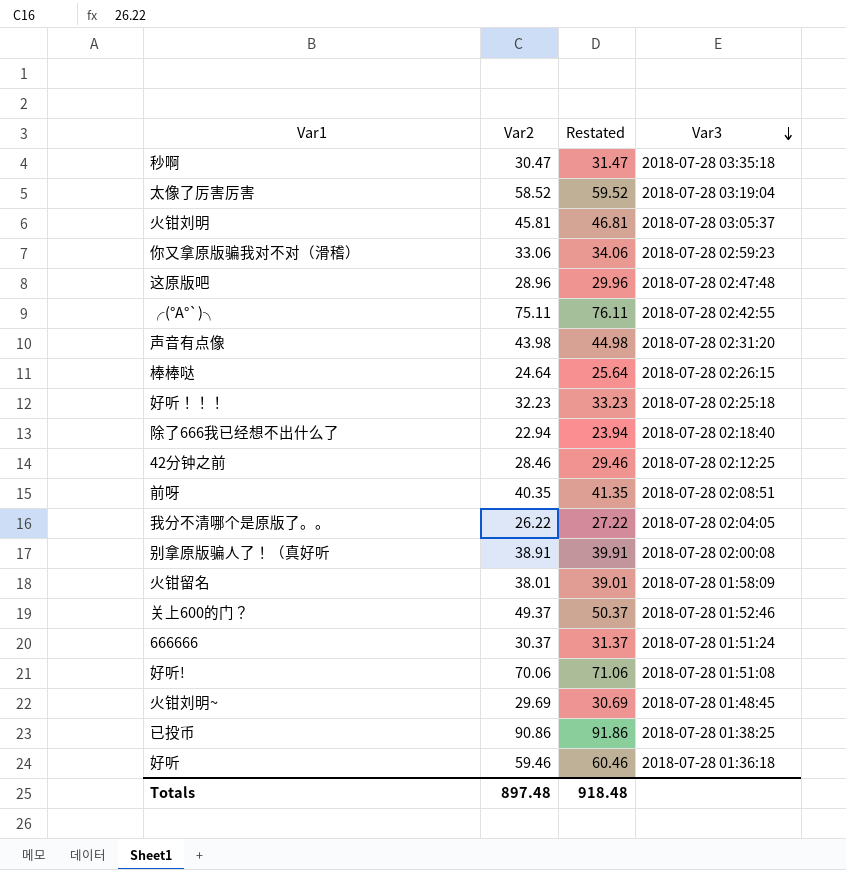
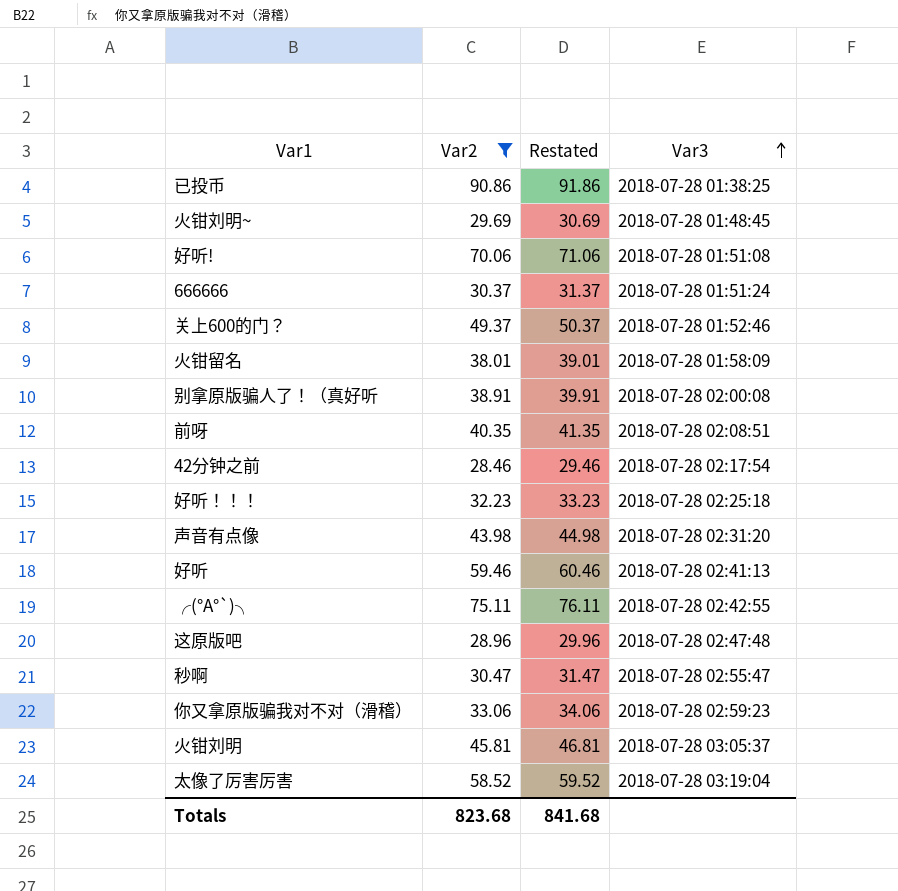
filter: none -> Var2 >= 28.46
row order: Var3 descending -> Var3 ascending
42分钟之前 | Var3: 2018-07-28 02:12:25 -> 2018-07-28 02:17:54
好听 | Var3: 2018-07-28 01:36:18 -> 2018-07-28 02:41:13
秒啊 | Var3: 2018-07-28 03:35:18 -> 2018-07-28 02:55:47
Totals | Var2: 897.48 -> 823.68
Totals | Restated: 918.48 -> 841.68

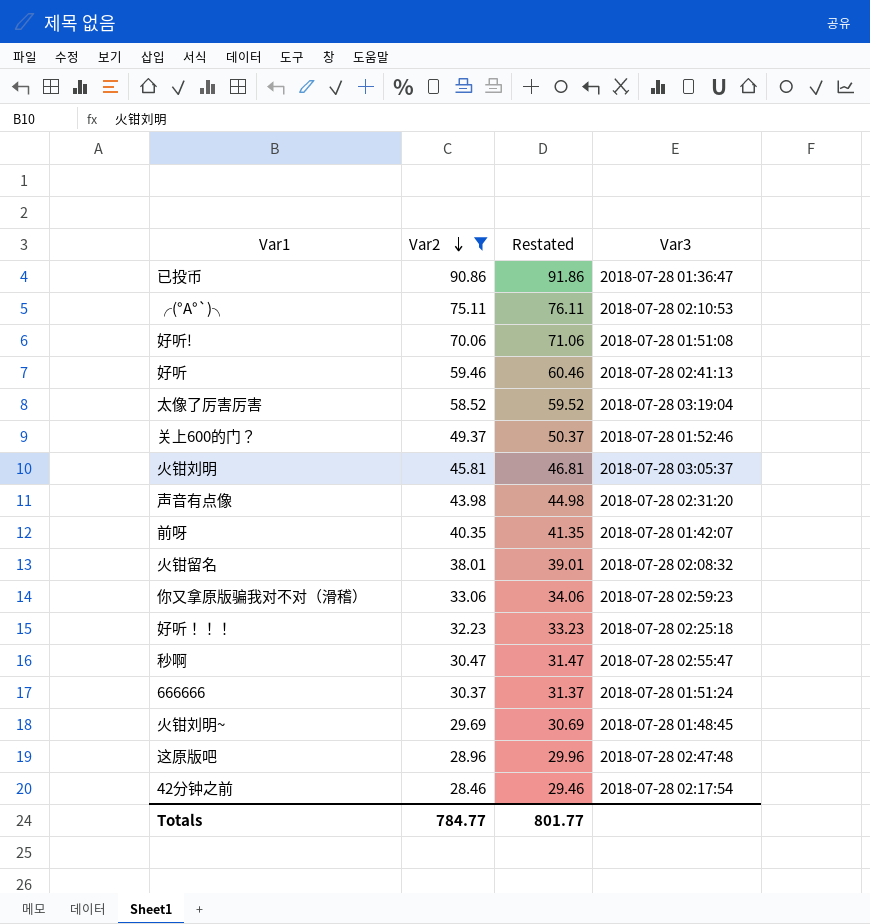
row order: Var3 ascending -> Var2 descending
row 别拿原版骗人了！（真好听: 38.91 | 39.91 | 2018-07-28 02:00:08 -> none
已投币 | Var3: 2018-07-28 01:38:25 -> 2018-07-28 01:36:47
╭(°A°`)╮ | Var3: 2018-07-28 02:42:55 -> 2018-07-28 02:10:53
前呀 | Var3: 2018-07-28 02:08:51 -> 2018-07-28 01:42:07
火钳留名 | Var3: 2018-07-28 01:58:09 -> 2018-07-28 02:08:32
Totals | Var2: 823.68 -> 784.77
Totals | Restated: 841.68 -> 801.77

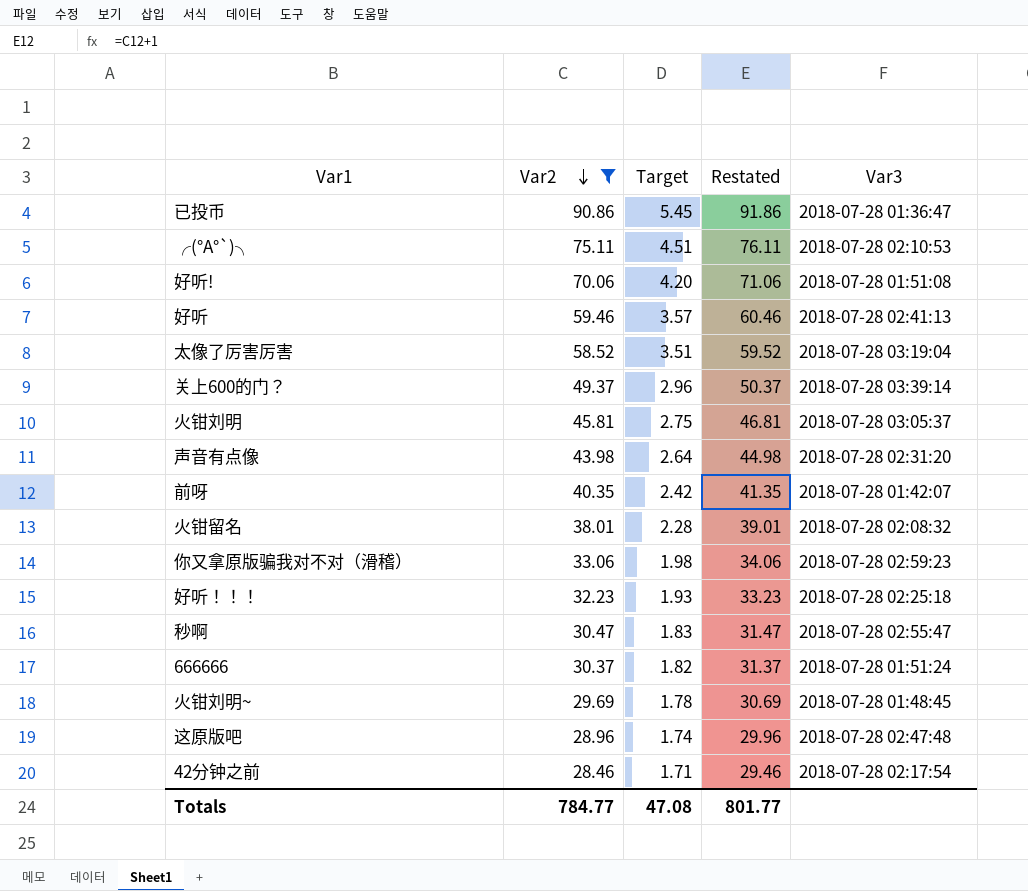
column Target | formula: none -> [Var2] * 0.06
关上600的门？ | Var3: 2018-07-28 01:52:46 -> 2018-07-28 03:39:14

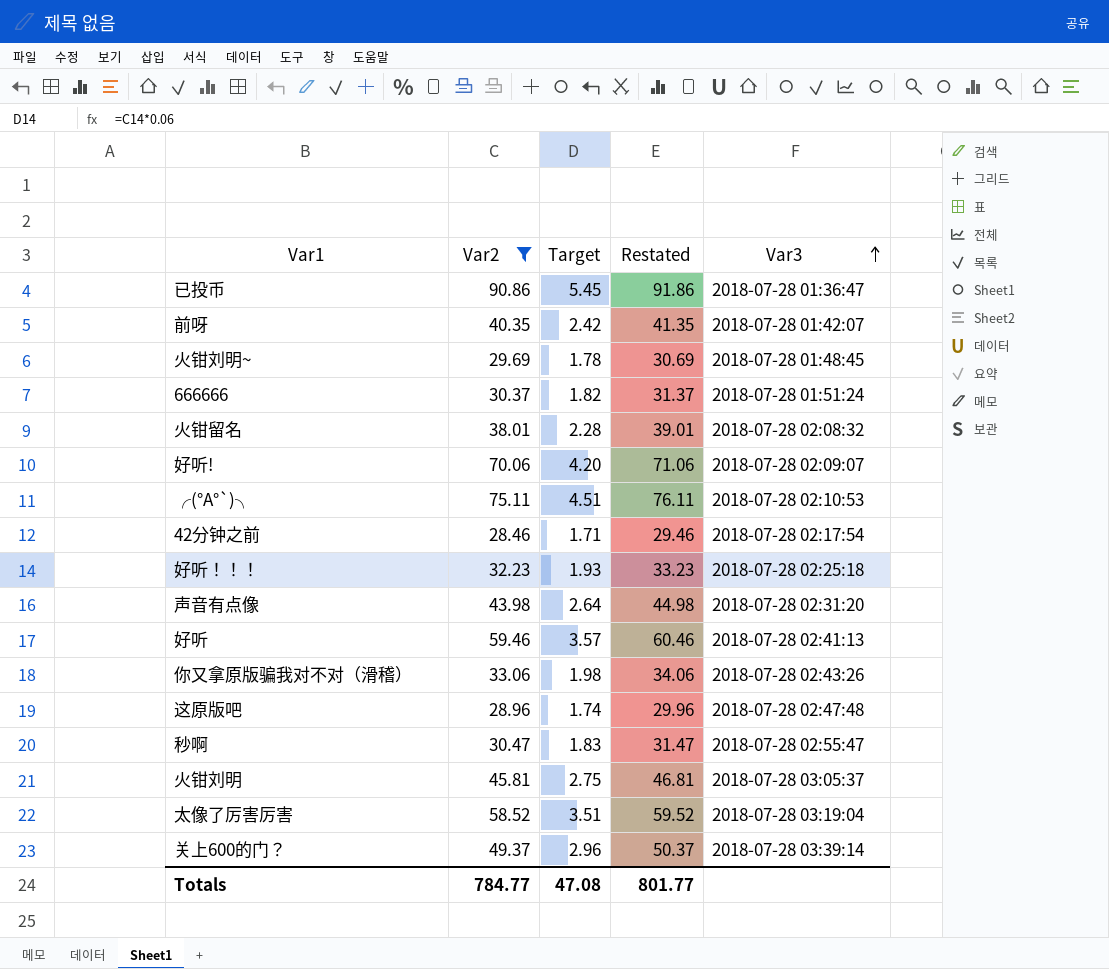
row order: Var2 descending -> Var3 ascending
好听! | Var3: 2018-07-28 01:51:08 -> 2018-07-28 02:09:07
你又拿原版骗我对不对（滑稽） | Var3: 2018-07-28 02:59:23 -> 2018-07-28 02:43:26

